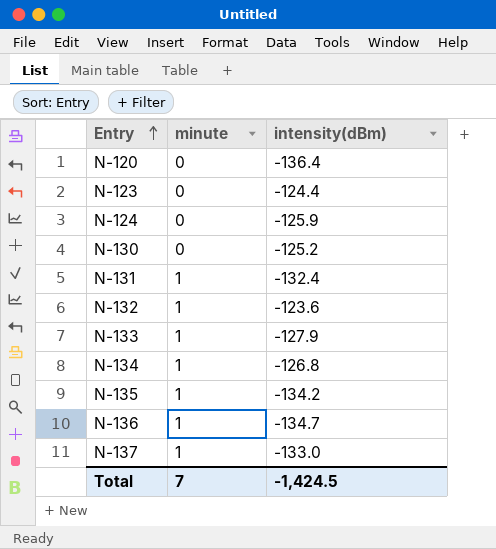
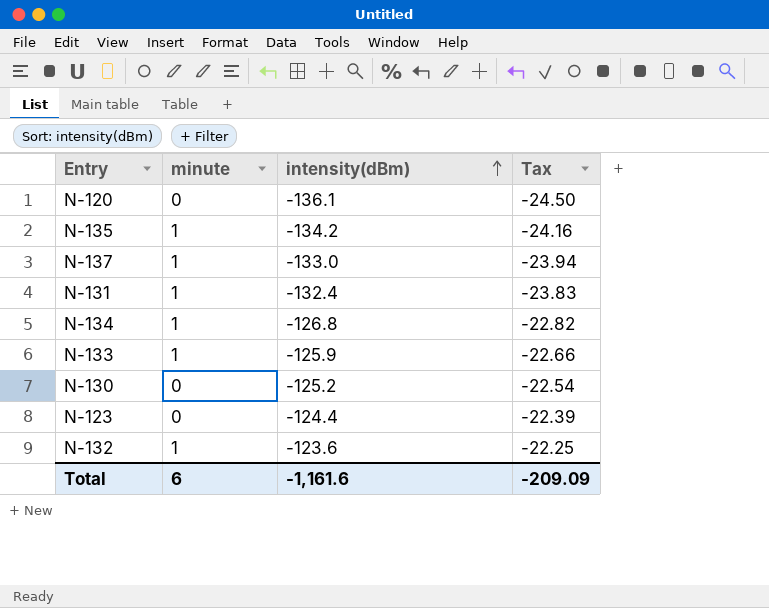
row order: Entry ascending -> intensity(dBm) ascending
column Tax | formula: none -> [intensity(dBm)] * 0.18
row N-124: 0 | -125.9 -> none
row N-136: 1 | -134.7 -> none
N-120 | intensity(dBm): -136.4 -> -136.1
N-133 | intensity(dBm): -127.9 -> -125.9
Total | minute: 7 -> 6
Total | intensity(dBm): -1,424.5 -> -1,161.6

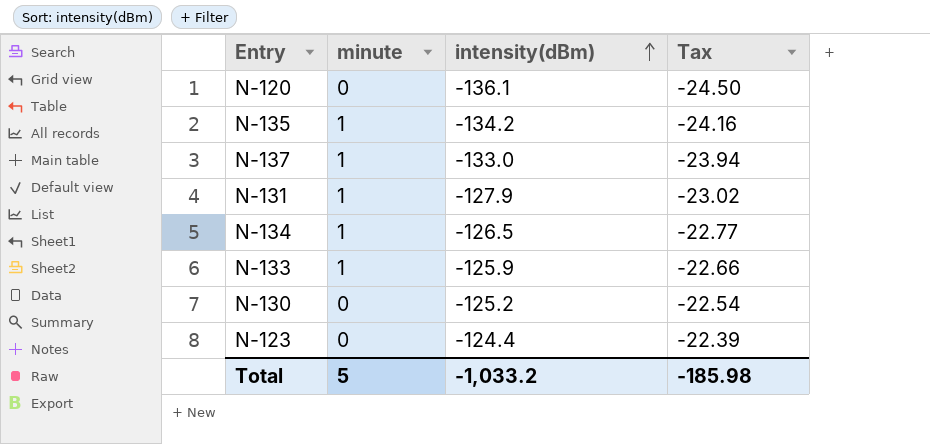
row N-132: 1 | -123.6 | -22.25 -> none
N-131 | intensity(dBm): -132.4 -> -127.9
N-131 | Tax: -23.83 -> -23.02
N-134 | intensity(dBm): -126.8 -> -126.5
N-134 | Tax: -22.82 -> -22.77
Total | minute: 6 -> 5
Total | intensity(dBm): -1,161.6 -> -1,033.2
Total | Tax: -209.09 -> -185.98

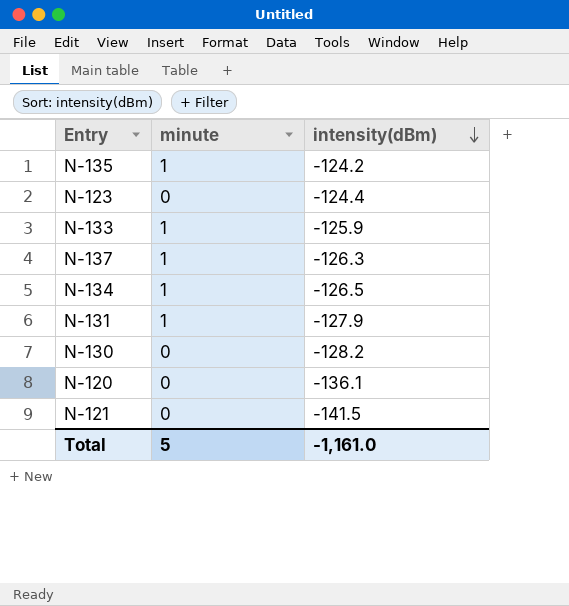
row order: intensity(dBm) ascending -> intensity(dBm) descending
column Tax | formula: [intensity(dBm)] * 0.18 -> none
N-135 | intensity(dBm): -134.2 -> -124.2
N-137 | intensity(dBm): -133.0 -> -126.3
N-130 | intensity(dBm): -125.2 -> -128.2
row N-121: none -> 0 | -141.5
Total | intensity(dBm): -1,033.2 -> -1,161.0

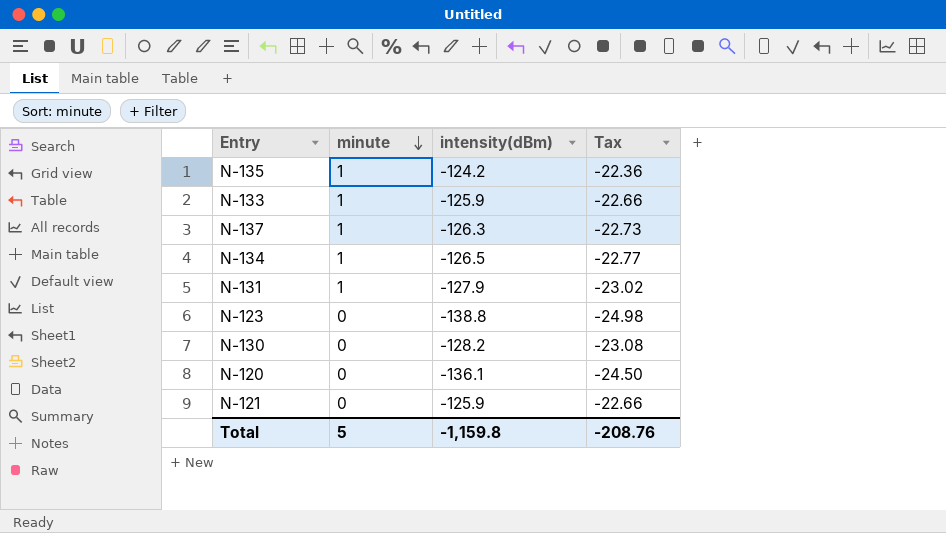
row order: intensity(dBm) descending -> minute descending
column Tax | formula: none -> [intensity(dBm)] * 0.18
N-123 | intensity(dBm): -124.4 -> -138.8
N-121 | intensity(dBm): -141.5 -> -125.9
Total | intensity(dBm): -1,161.0 -> -1,159.8

